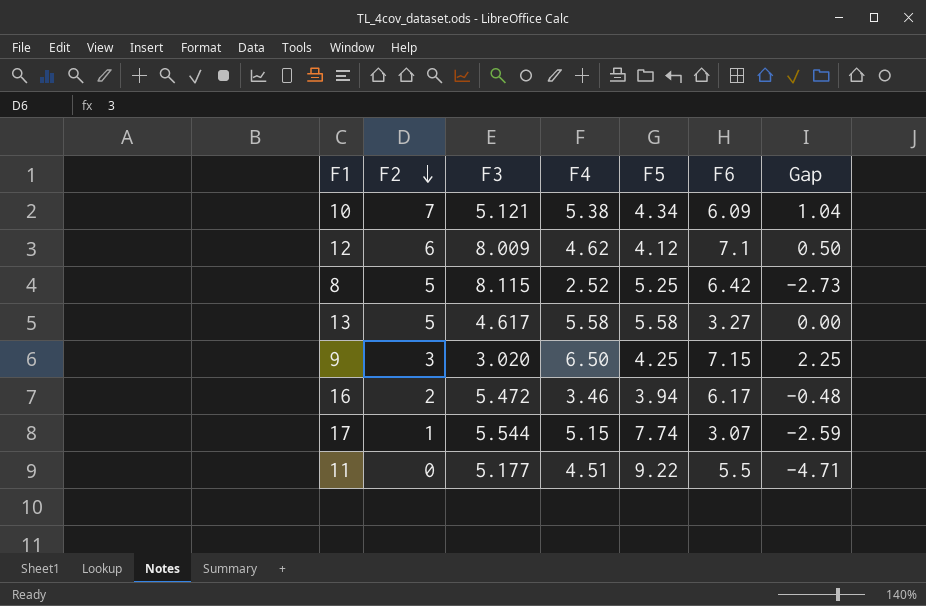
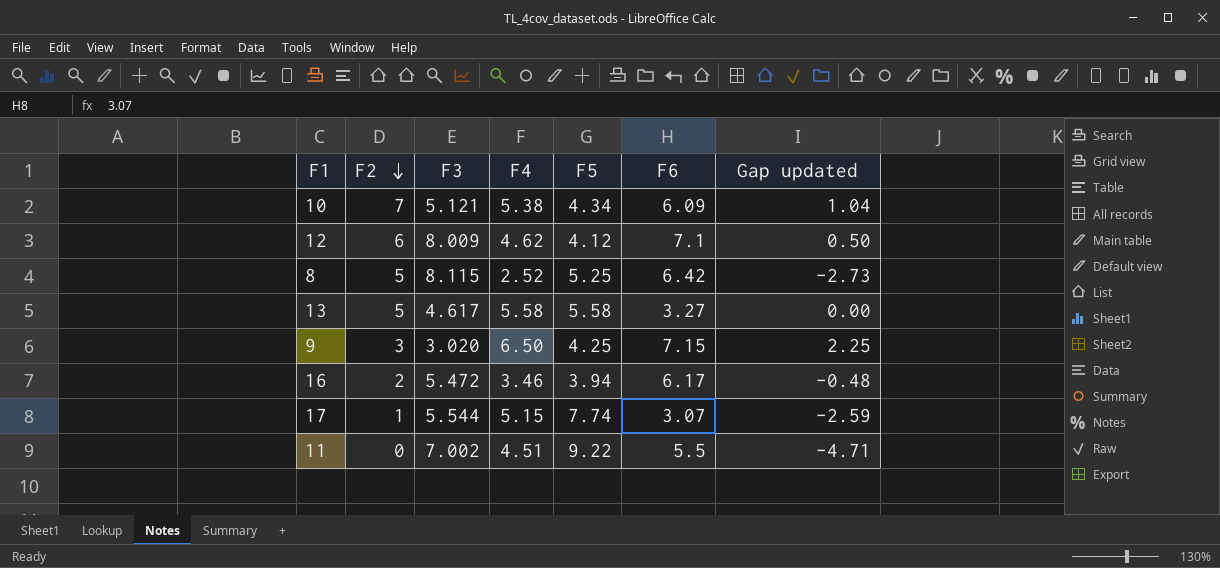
column name: Gap -> Gap updated
11 | F3: 5.177 -> 7.002

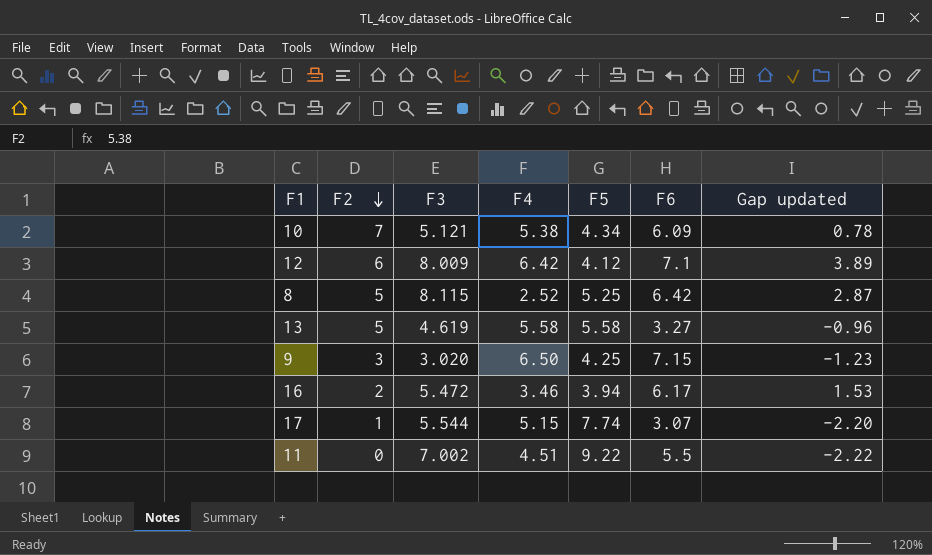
column Gap updated | formula: [F4] - [F5] -> [F3] - [F5]
12 | F4: 4.62 -> 6.42
13 | F3: 4.617 -> 4.619

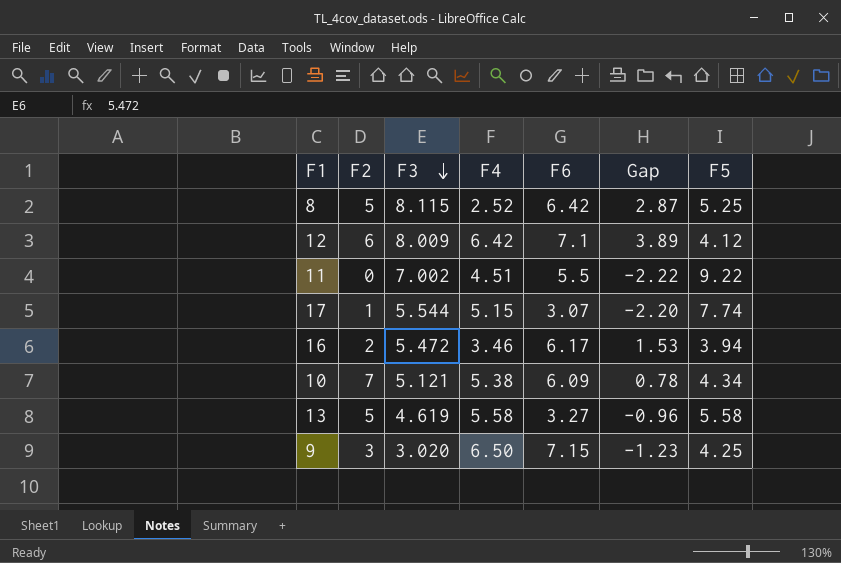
row order: F2 descending -> F3 descending
column name: Gap updated -> Gap
column F5 | position: 5 -> 7

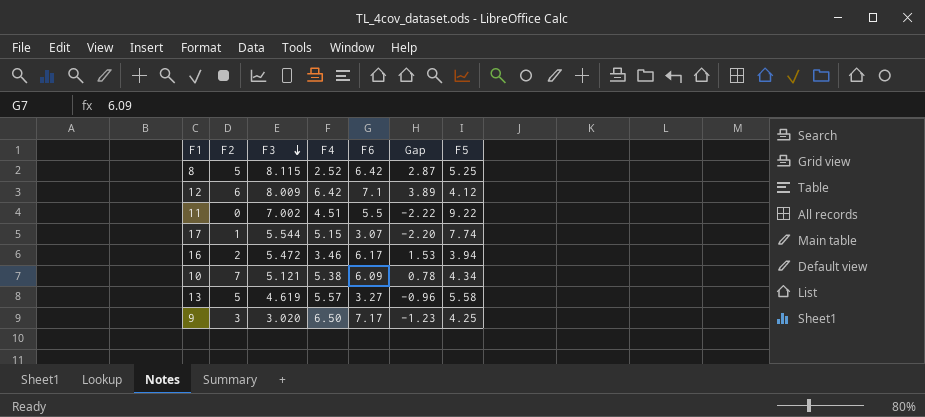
13 | F4: 5.58 -> 5.57
9 | F6: 7.15 -> 7.17

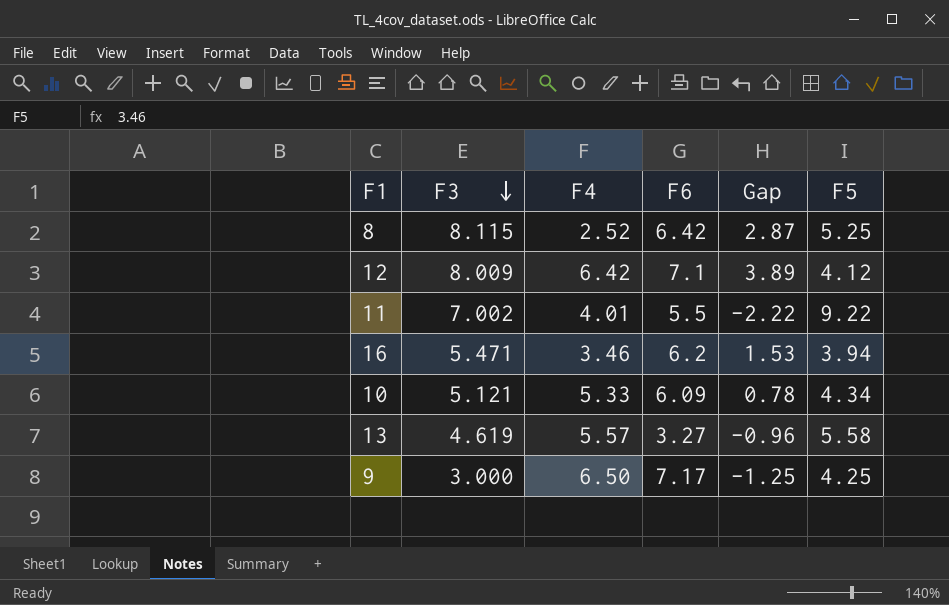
column F2 | position: 2 -> none
row 17: 1 | 5.544 | 5.15 | 3.07 | -2.20 | 7.74 -> none
11 | F4: 4.51 -> 4.01
16 | F3: 5.472 -> 5.471
16 | F6: 6.17 -> 6.2
10 | F4: 5.38 -> 5.33
9 | F3: 3.020 -> 3.000
9 | Gap: -1.23 -> -1.25

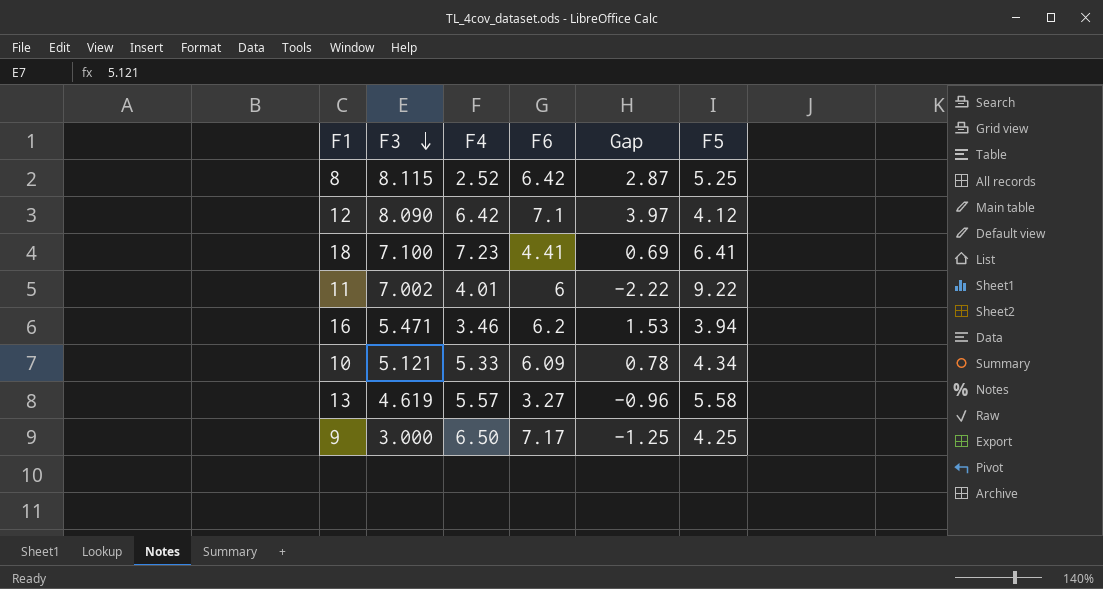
12 | F3: 8.009 -> 8.090
12 | Gap: 3.89 -> 3.97
row 18: none -> 7.100 | 7.23 | 4.41 | 0.69 | 6.41
11 | F6: 5.5 -> 6

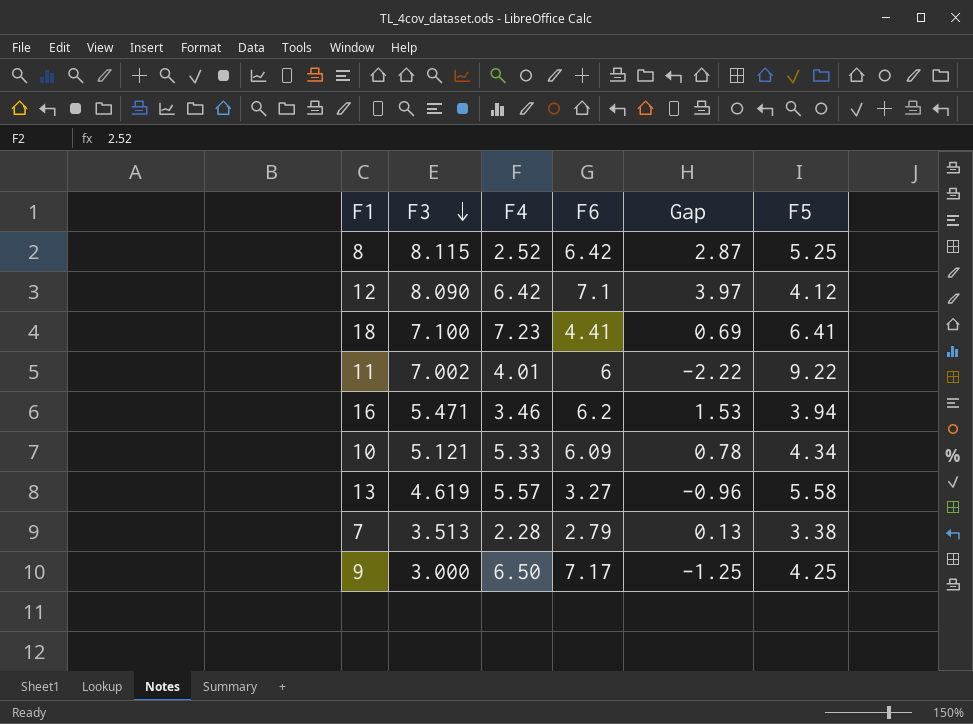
row 7: none -> 3.513 | 2.28 | 2.79 | 0.13 | 3.38

